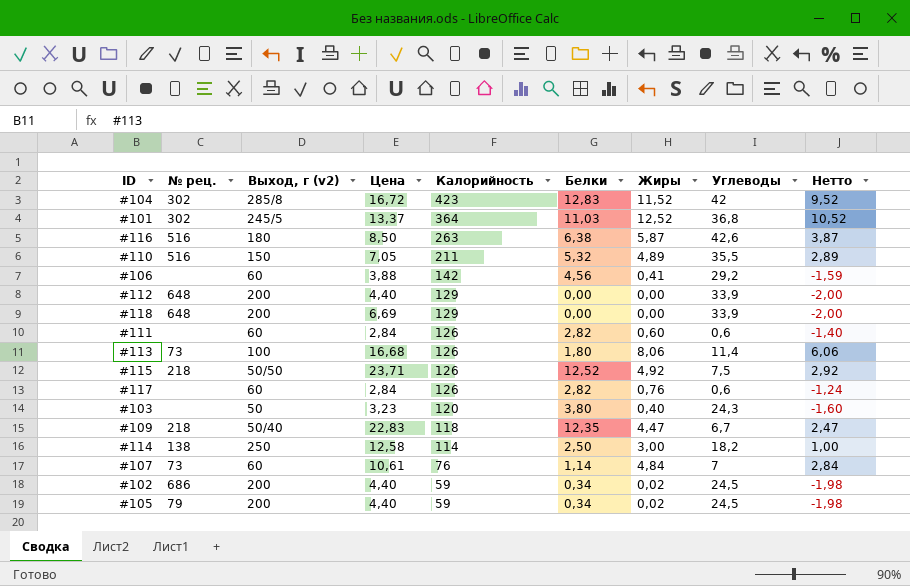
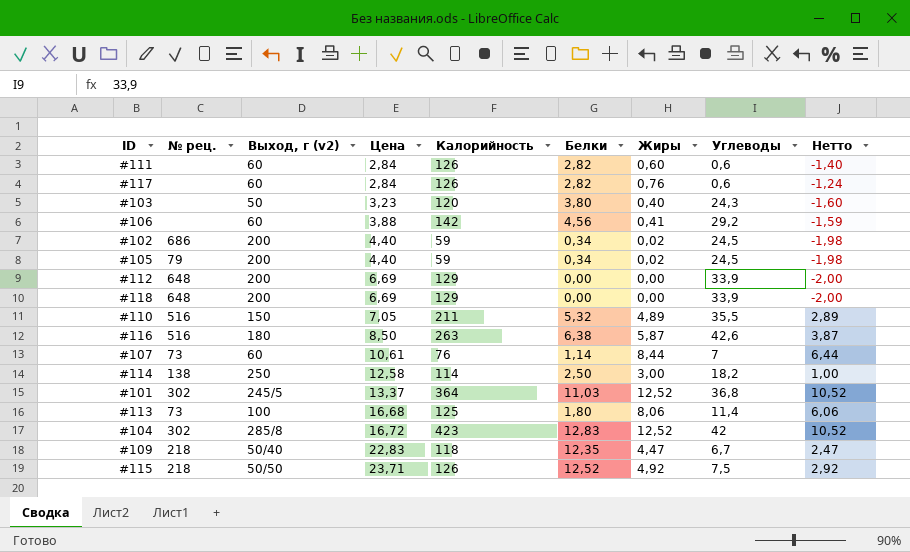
row order: Калорийность descending -> Цена ascending
#112 | Цена: 4,40 -> 6,69
#107 | Жиры: 4,84 -> 8,44
#107 | Нетто: 2,84 -> 6,44
#113 | Калорийность: 126 -> 125
#104 | Жиры: 11,52 -> 12,52
#104 | Нетто: 9,52 -> 10,52

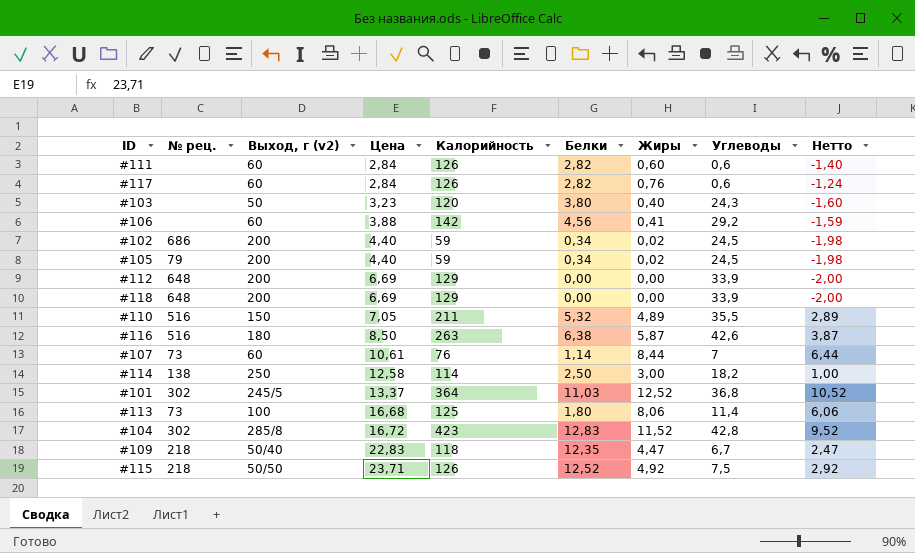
#104 | Жиры: 12,52 -> 11,52
#104 | Углеводы: 42 -> 42,8
#104 | Нетто: 10,52 -> 9,52

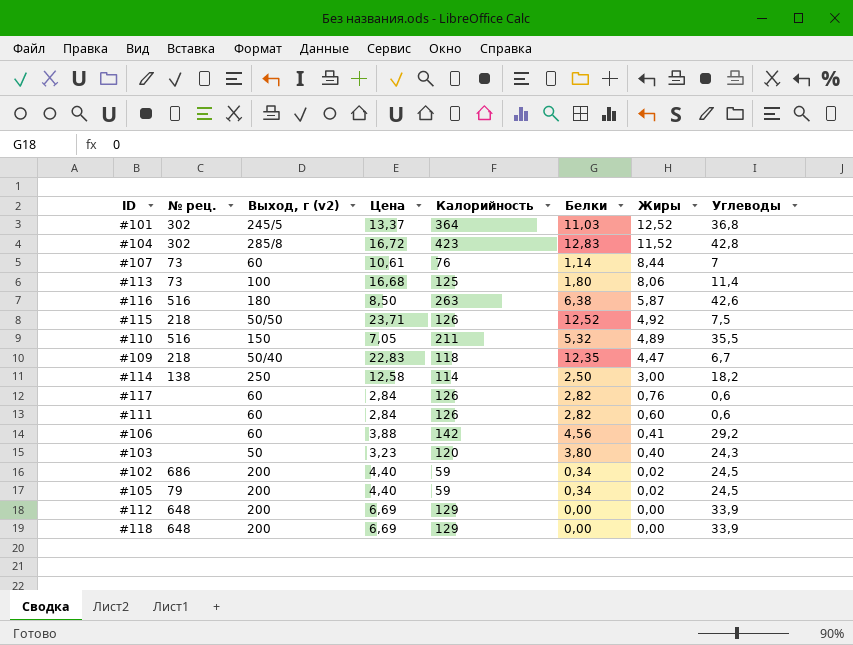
row order: Цена ascending -> Жиры descending
column Нетто | formula: [Жиры] - 2 -> none

